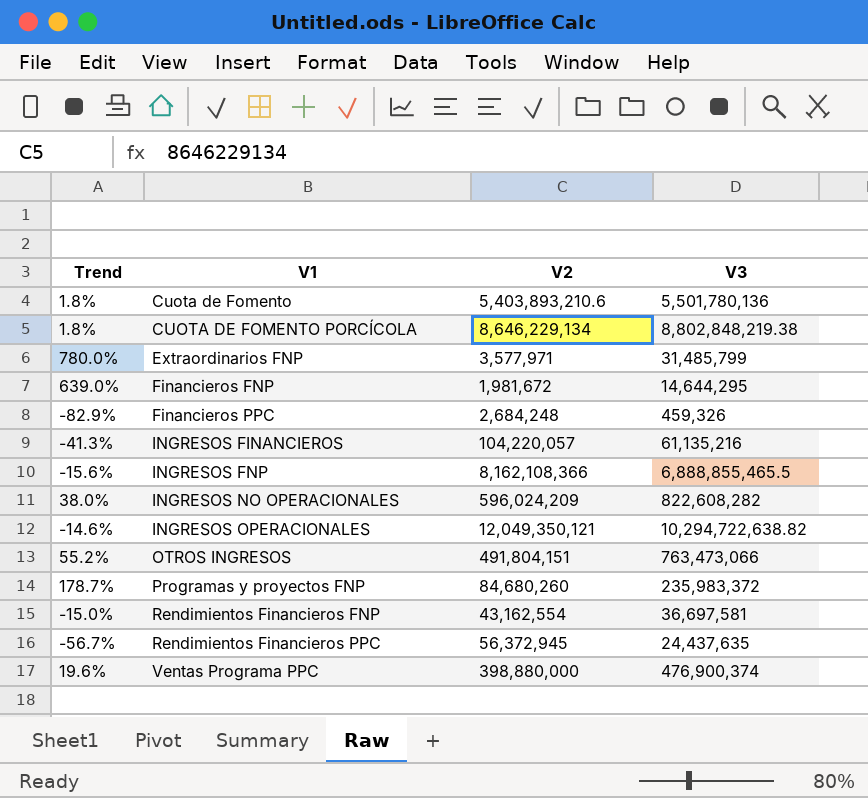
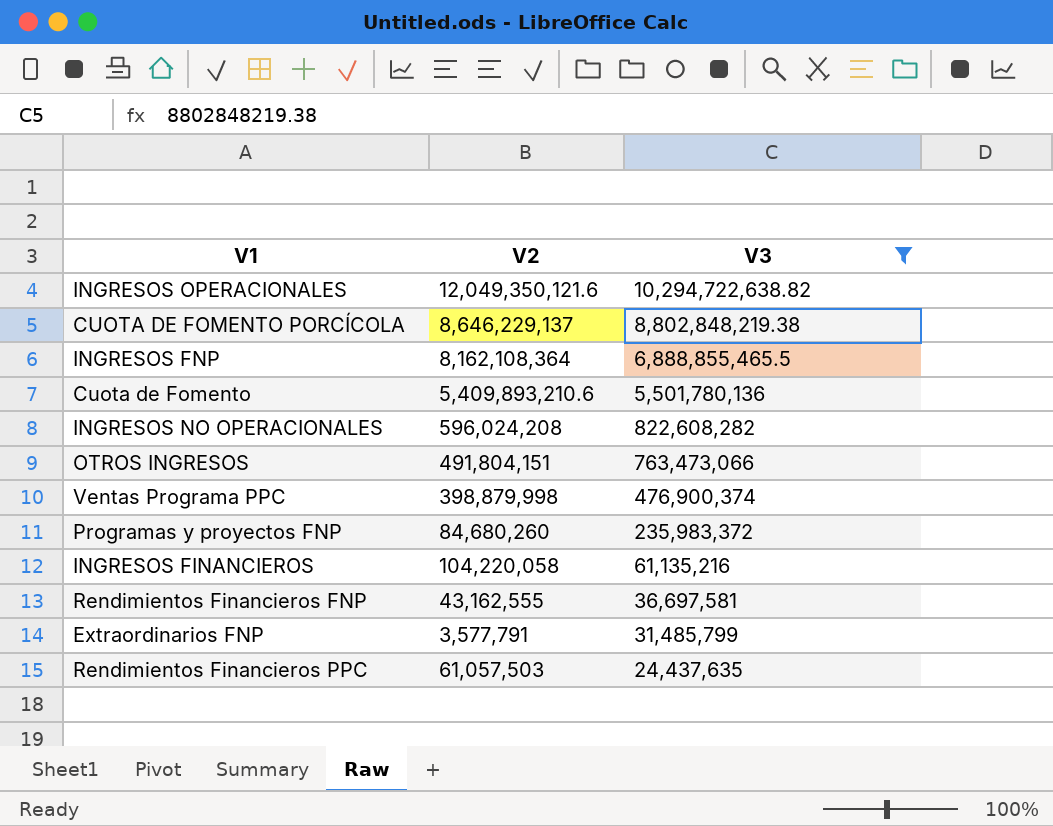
filter: none -> V3 >= 24,437,635
row order: V1 ascending -> V3 descending
column Trend | formula: ([V3] - [V2]) / [V2] -> none
INGRESOS OPERACIONALES | V2: 12,049,350,121 -> 12,049,350,121.6
CUOTA DE FOMENTO PORCÍCOLA | V2: 8,646,229,134 -> 8,646,229,137
INGRESOS FNP | V2: 8,162,108,366 -> 8,162,108,364
Cuota de Fomento | V2: 5,403,893,210.6 -> 5,409,893,210.6
INGRESOS NO OPERACIONALES | V2: 596,024,209 -> 596,024,208
Ventas Programa PPC | V2: 398,880,000 -> 398,879,998
INGRESOS FINANCIEROS | V2: 104,220,057 -> 104,220,058
Rendimientos Financieros FNP | V2: 43,162,554 -> 43,162,555
Extraordinarios FNP | V2: 3,577,971 -> 3,577,791
Rendimientos Financieros PPC | V2: 56,372,945 -> 61,057,503

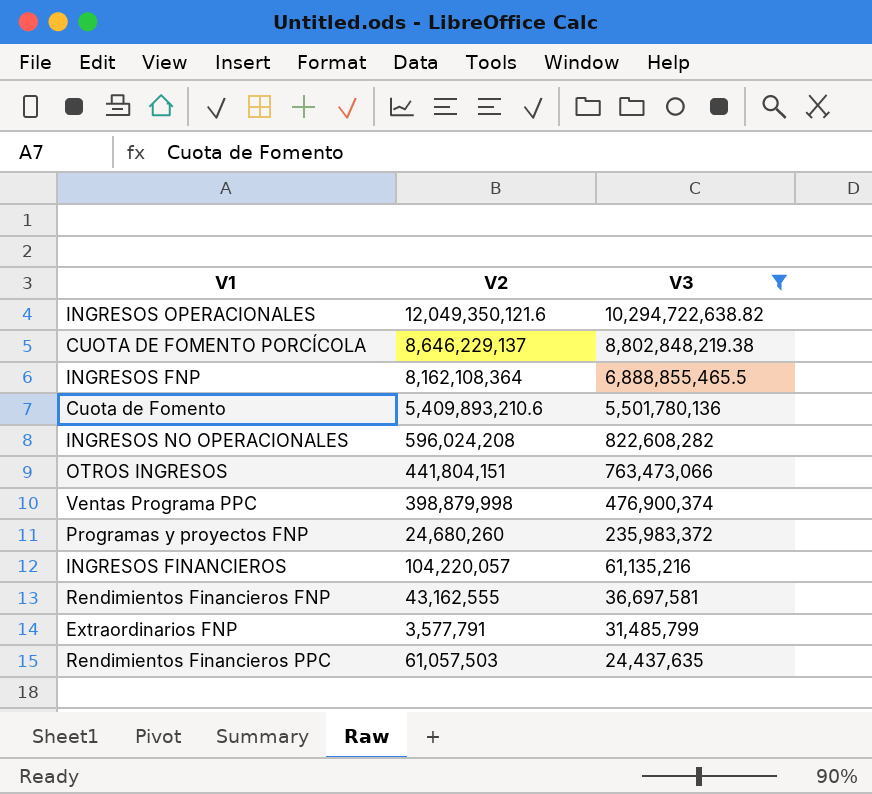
OTROS INGRESOS | V2: 491,804,151 -> 441,804,151
Programas y proyectos FNP | V2: 84,680,260 -> 24,680,260
INGRESOS FINANCIEROS | V2: 104,220,058 -> 104,220,057

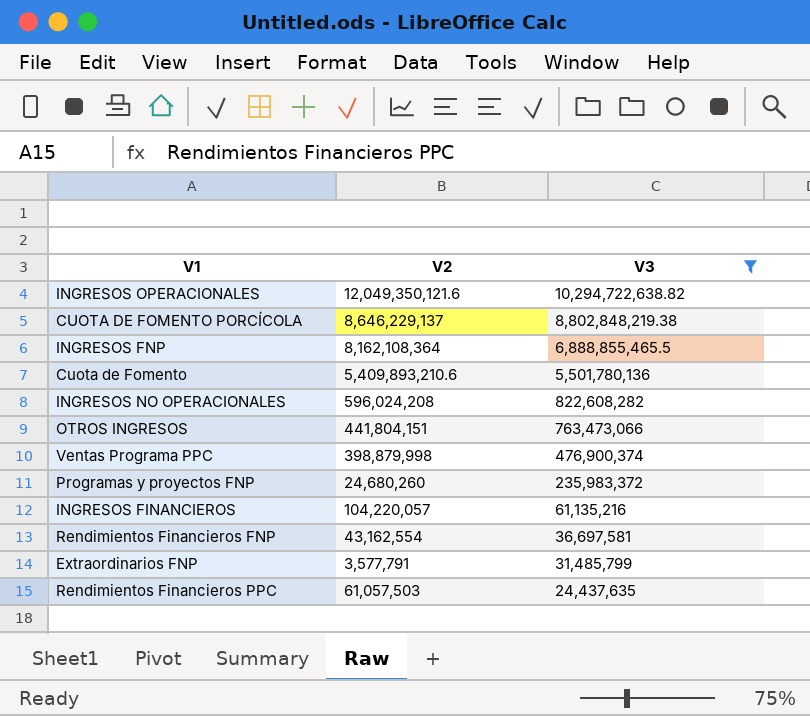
Rendimientos Financieros FNP | V2: 43,162,555 -> 43,162,554

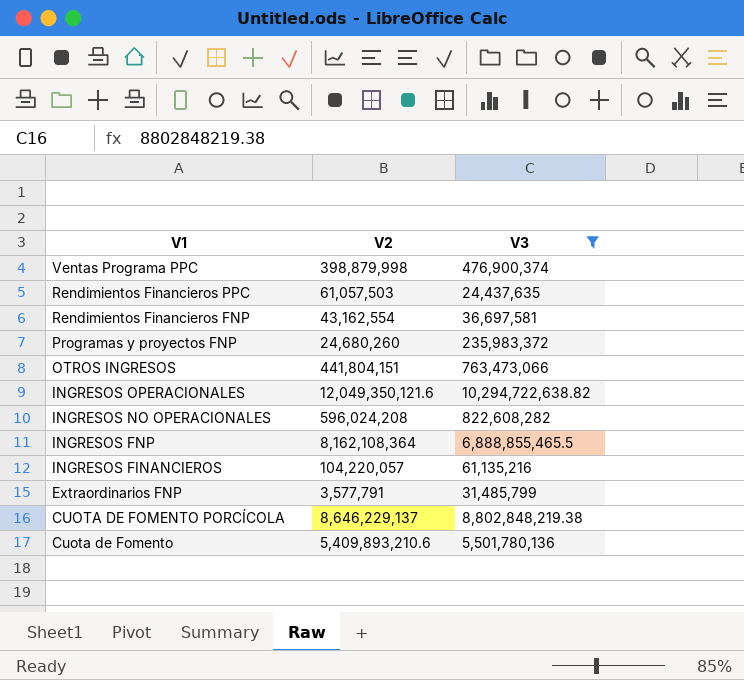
row order: V3 descending -> V1 descending

